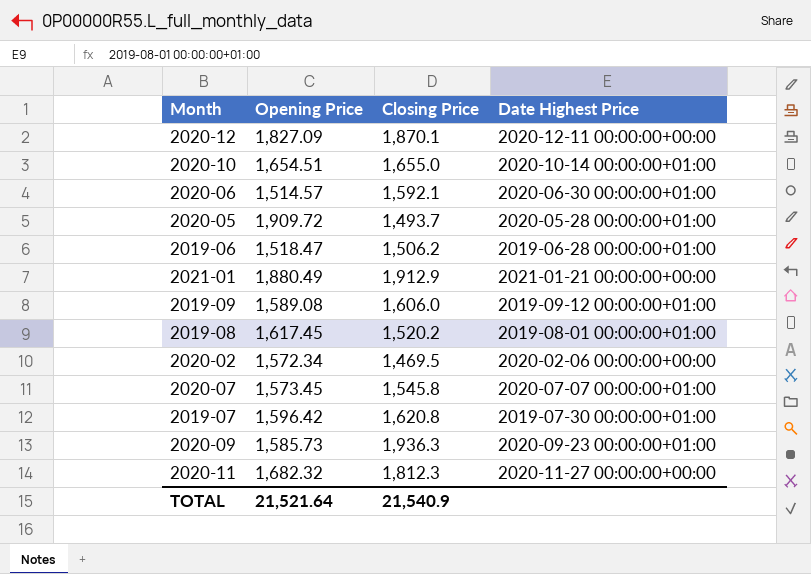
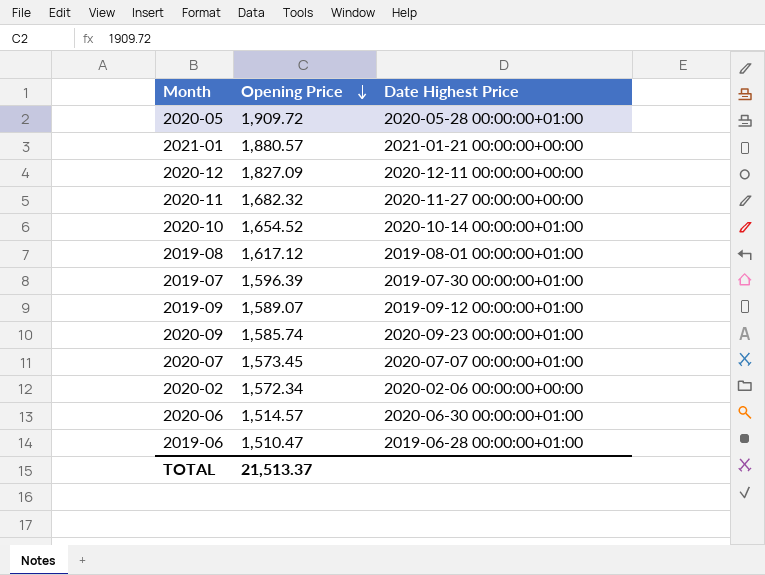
row order: none -> Opening Price descending
column Closing Price | position: 3 -> none
2021-01 | Opening Price: 1,880.49 -> 1,880.57
2020-10 | Opening Price: 1,654.51 -> 1,654.52
2019-08 | Opening Price: 1,617.45 -> 1,617.12
2019-07 | Opening Price: 1,596.42 -> 1,596.39
2019-09 | Opening Price: 1,589.08 -> 1,589.07
2020-09 | Opening Price: 1,585.73 -> 1,585.74
2019-06 | Opening Price: 1,518.47 -> 1,510.47
TOTAL | Opening Price: 21,521.64 -> 21,513.37

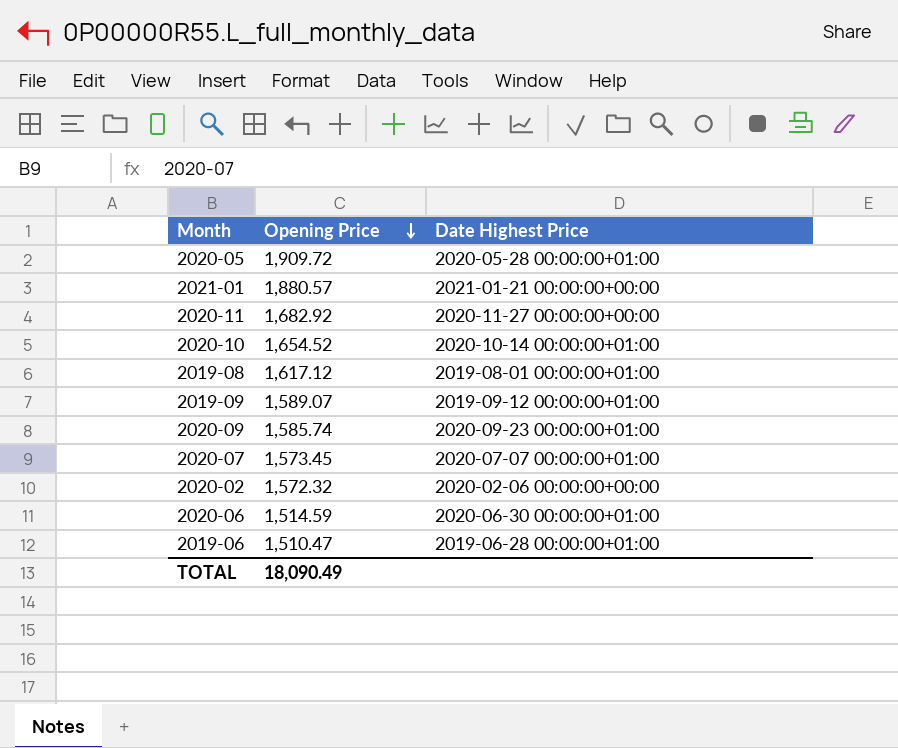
row 2020-12: 1,827.09 | 2020-12-11 00:00:00+00:00 -> none
row 2019-07: 1,596.39 | 2019-07-30 00:00:00+01:00 -> none
2020-11 | Opening Price: 1,682.32 -> 1,682.92
2020-02 | Opening Price: 1,572.34 -> 1,572.32
2020-06 | Opening Price: 1,514.57 -> 1,514.59
TOTAL | Opening Price: 21,513.37 -> 18,090.49

